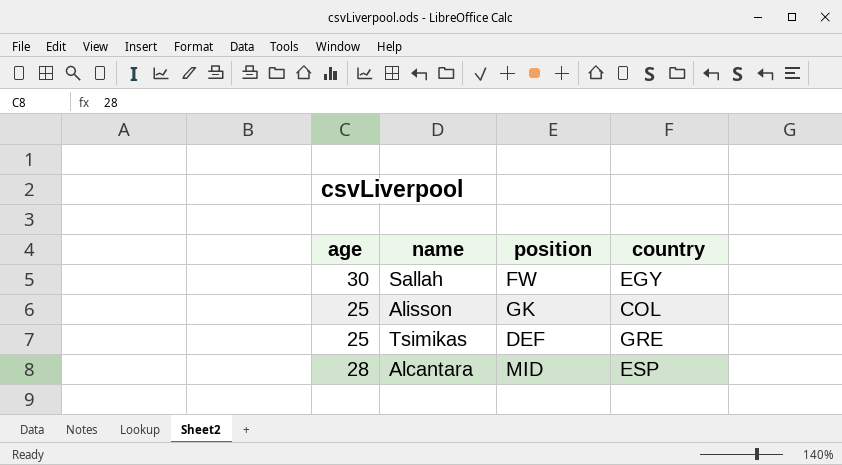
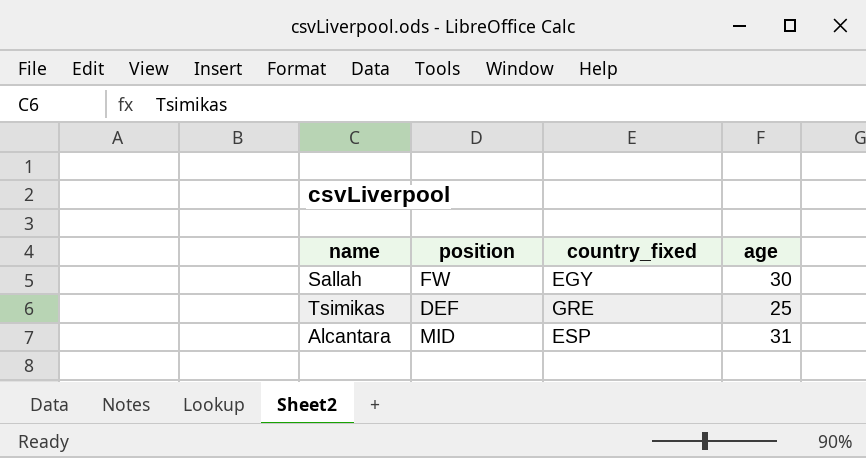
column name: country -> country_fixed
column age | position: 1 -> 4
row Alisson: 25 | GK | COL -> none
Alcantara | age: 28 -> 31

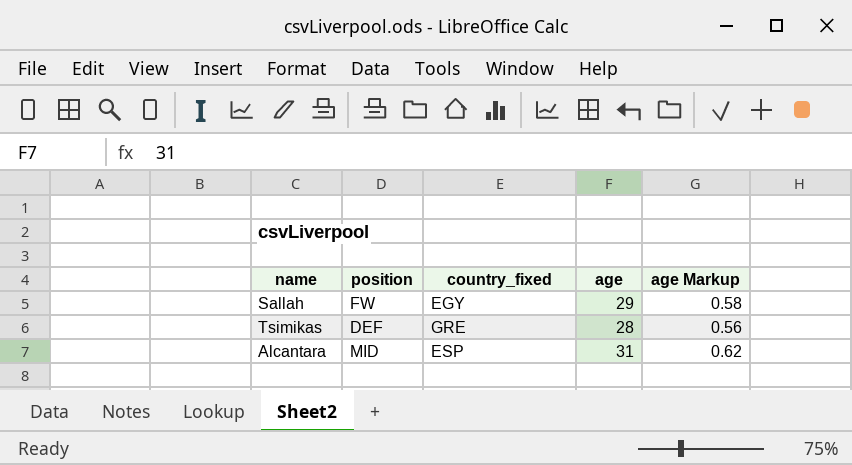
column age Markup | formula: none -> [age] * 0.02
Sallah | age: 30 -> 29
Tsimikas | age: 25 -> 28

